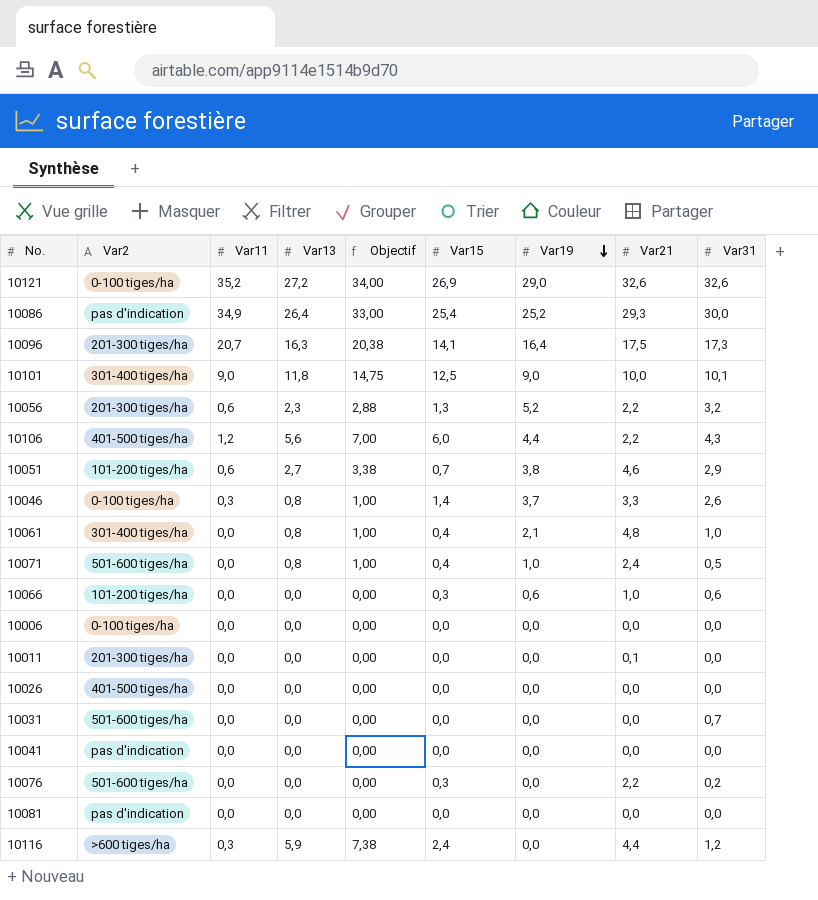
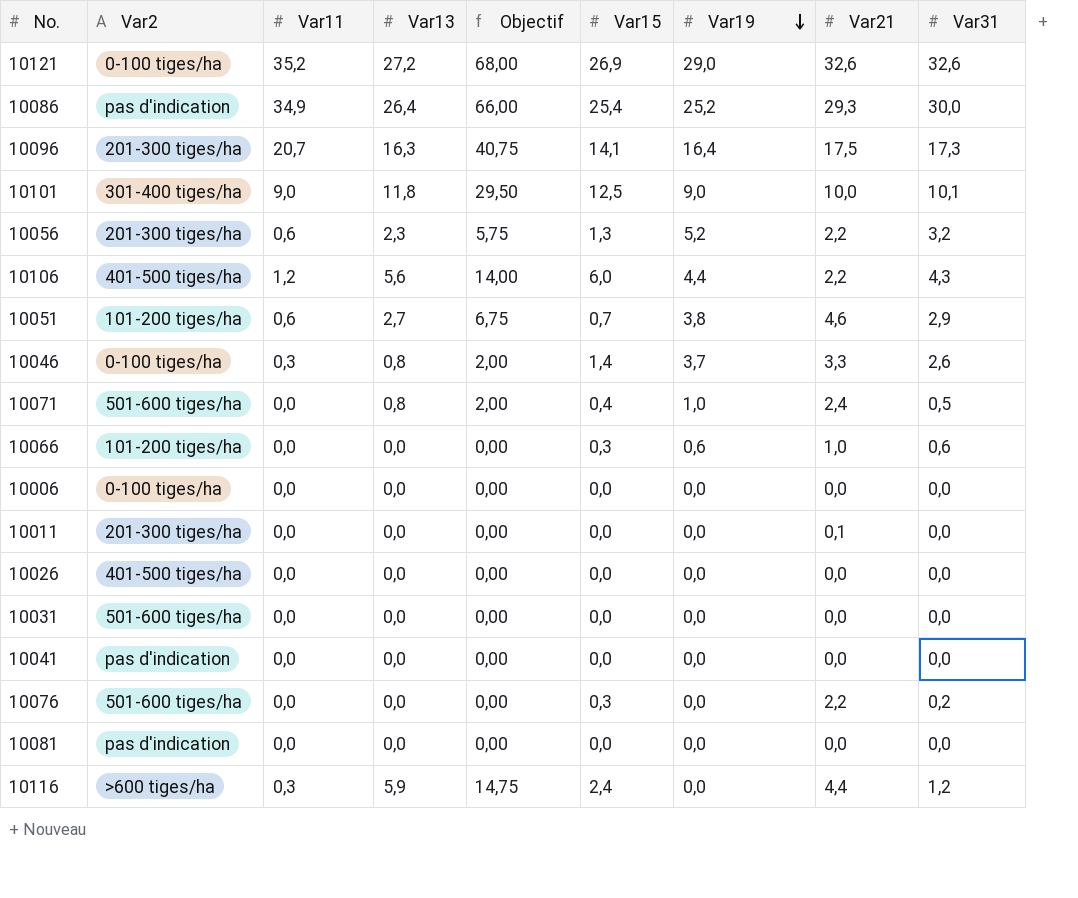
column Objectif | formula: [Var13] * 1,25 -> [Var13] * 2,5
row 10061: 301-400 tiges/ha | 0,0 | 0,8 | 1,00 | 0,4 | 2,1 | 4,8 | 1,0 -> none
10031 | Var31: 0,7 -> 0,0

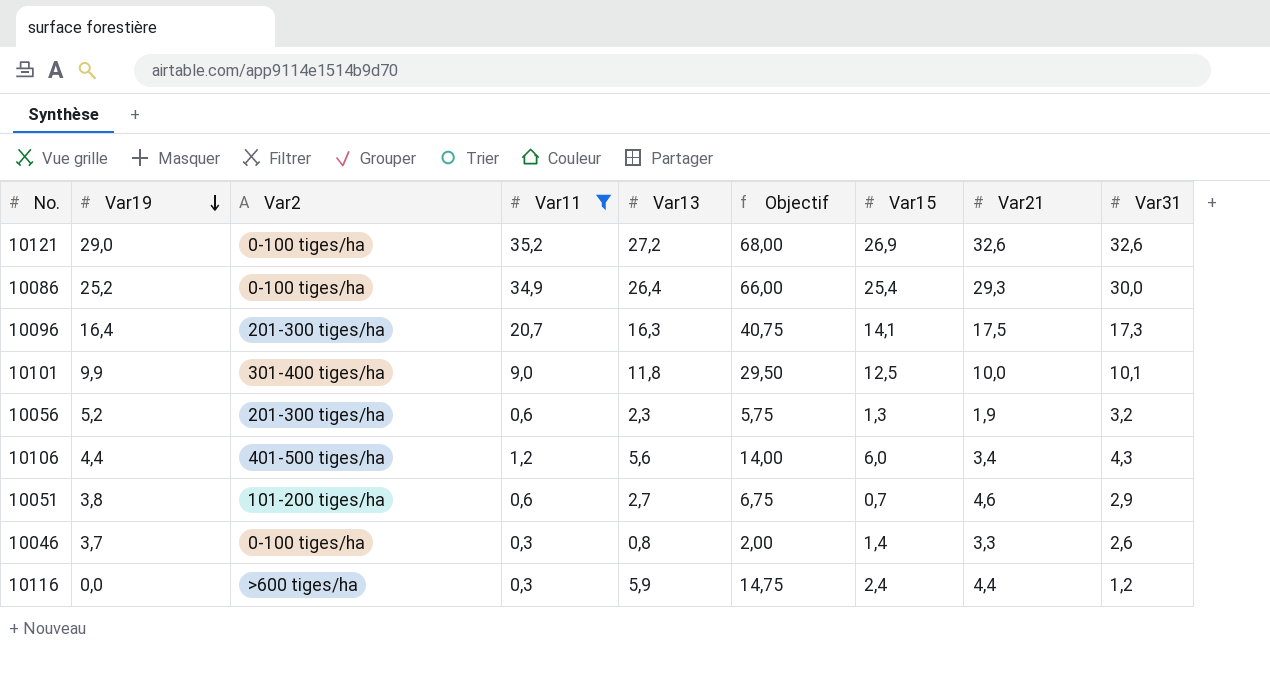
filter: none -> Var11 != 0,0
column Var19 | position: 7 -> 2
10086 | Var2: pas d'indication -> 0-100 tiges/ha
10101 | Var19: 9,0 -> 9,9
10056 | Var21: 2,2 -> 1,9
10106 | Var21: 2,2 -> 3,4

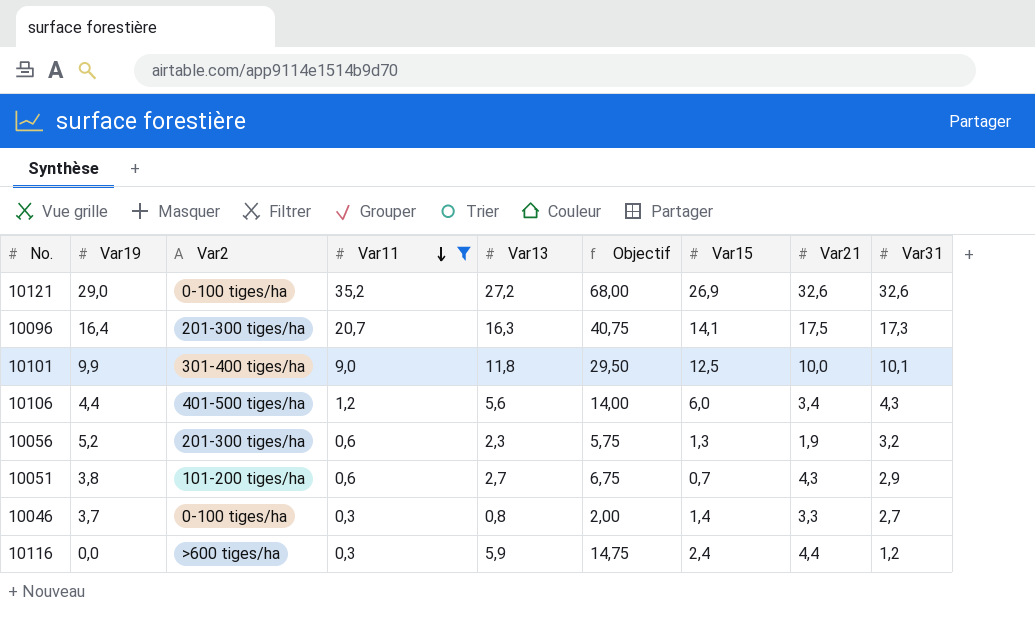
row order: Var19 descending -> Var11 descending
row 10086: 25,2 | 0-100 tiges/ha | 34,9 | 26,4 | 66,00 | 25,4 | 29,3 | 30,0 -> none
10051 | Var21: 4,6 -> 4,3
10046 | Var31: 2,6 -> 2,7

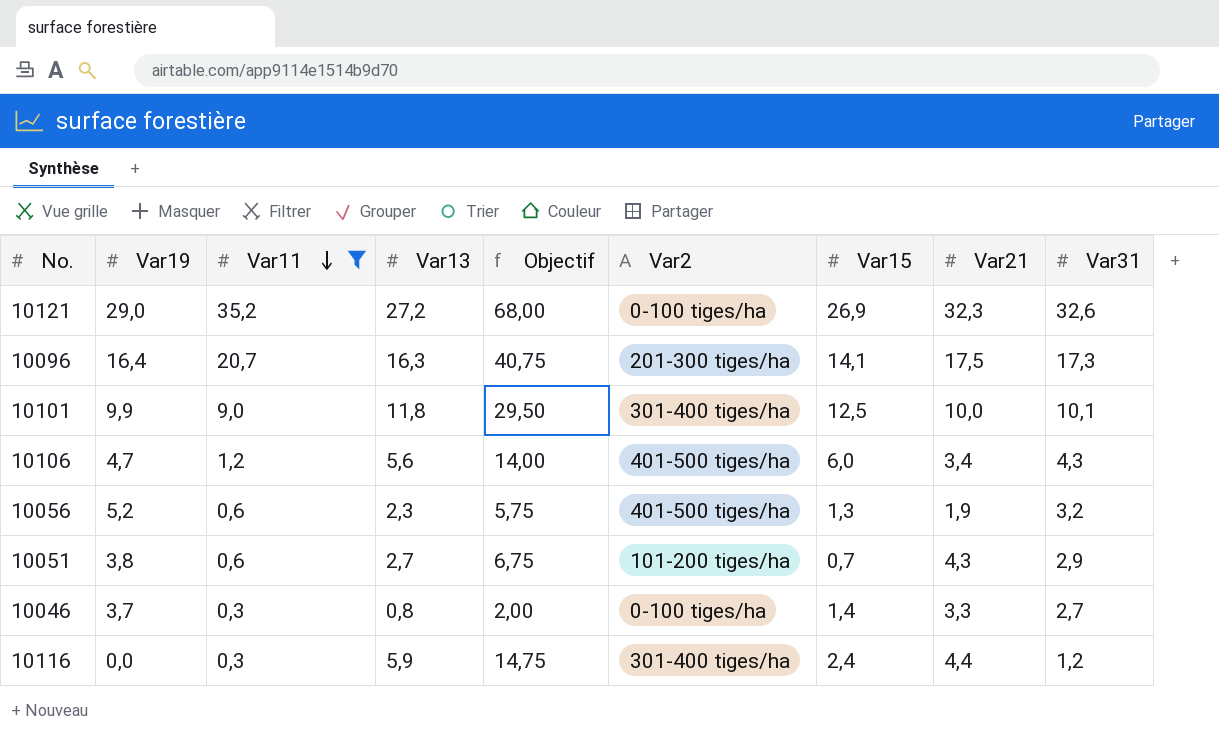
column Var2 | position: 3 -> 6
10121 | Var21: 32,6 -> 32,3
10106 | Var19: 4,4 -> 4,7
10056 | Var2: 201-300 tiges/ha -> 401-500 tiges/ha
10116 | Var2: >600 tiges/ha -> 301-400 tiges/ha

